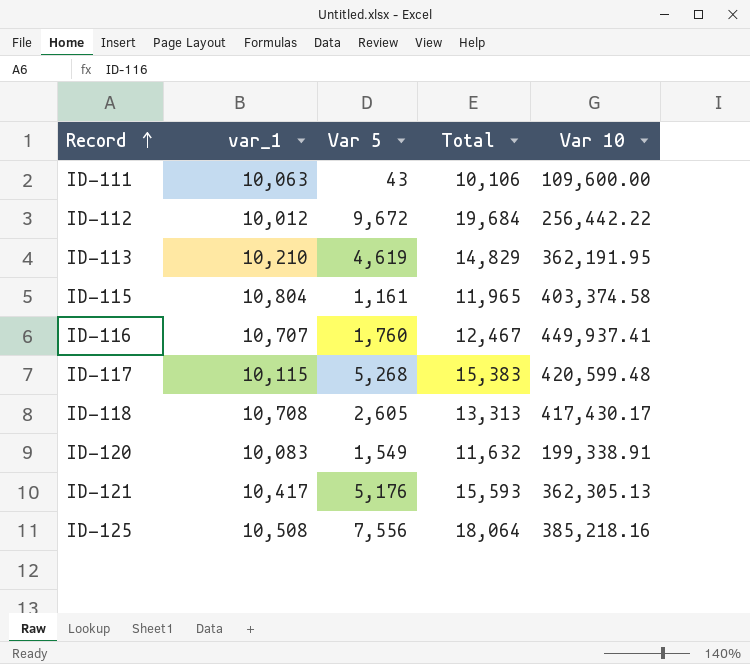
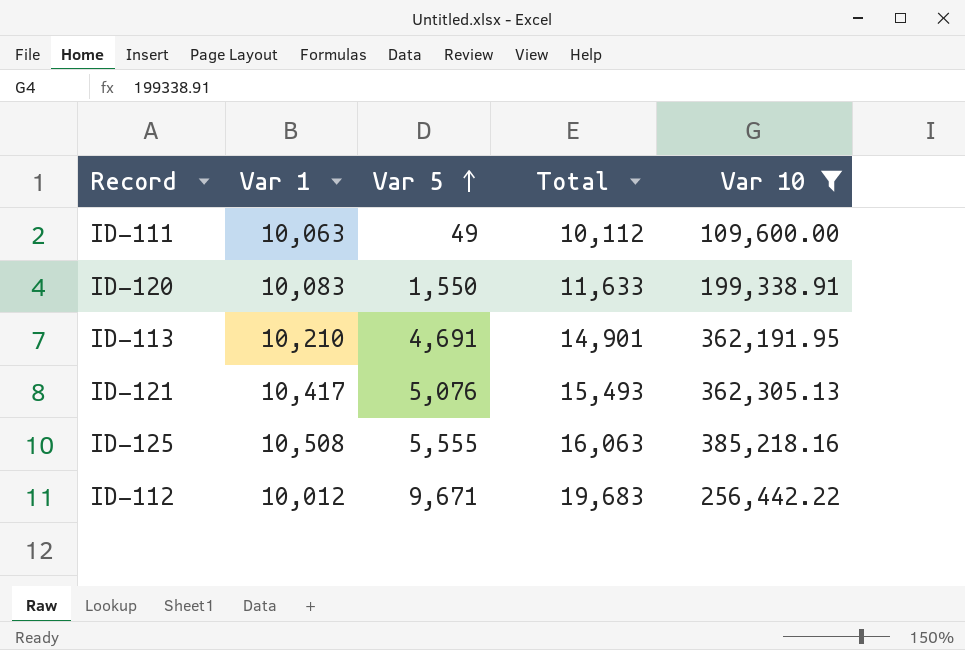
filter: none -> Var 10 <= 385,218.16
row order: Record ascending -> Var 5 ascending
column name: var_1 -> Var 1
ID-111 | Var 5: 43 -> 49
ID-111 | Total: 10,106 -> 10,112
ID-120 | Var 5: 1,549 -> 1,550
ID-120 | Total: 11,632 -> 11,633
ID-113 | Var 5: 4,619 -> 4,691
ID-113 | Total: 14,829 -> 14,901
ID-121 | Var 5: 5,176 -> 5,076
ID-121 | Total: 15,593 -> 15,493
ID-125 | Var 5: 7,556 -> 5,555
ID-125 | Total: 18,064 -> 16,063
ID-112 | Var 5: 9,672 -> 9,671
ID-112 | Total: 19,684 -> 19,683

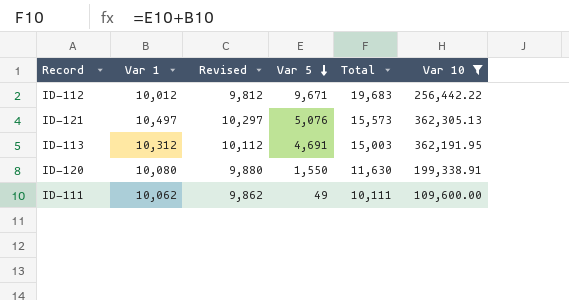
row order: Var 5 ascending -> Var 5 descending
column Revised | formula: none -> [Var 1] - 200
row ID-125: 10,508 | 5,555 | 16,063 | 385,218.16 -> none
ID-121 | Var 1: 10,417 -> 10,497
ID-121 | Total: 15,493 -> 15,573
ID-113 | Var 1: 10,210 -> 10,312
ID-113 | Total: 14,901 -> 15,003
ID-120 | Var 1: 10,083 -> 10,080
ID-120 | Total: 11,633 -> 11,630
ID-111 | Var 1: 10,063 -> 10,062
ID-111 | Total: 10,112 -> 10,111

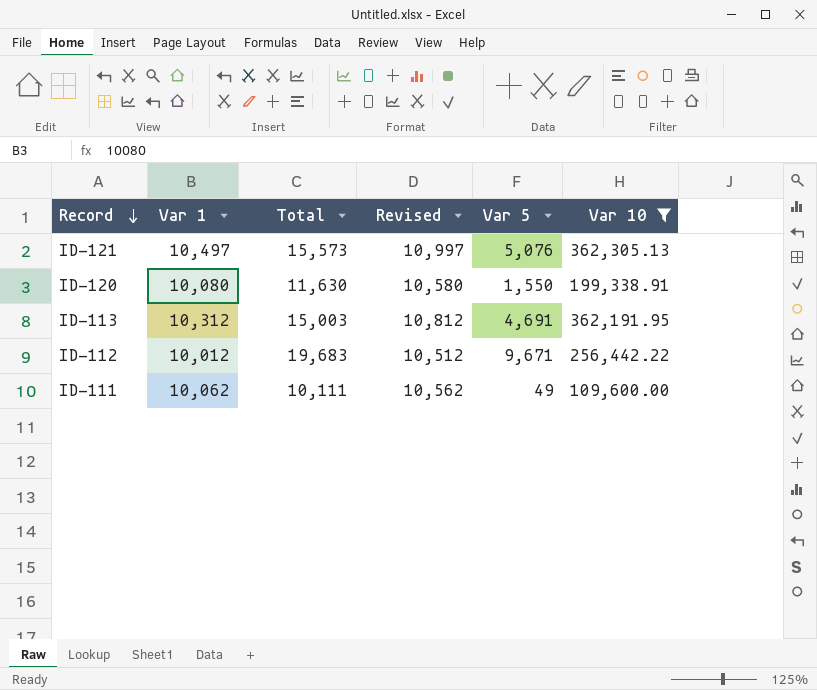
row order: Var 5 descending -> Record descending
column Total | position: 5 -> 3
column Revised | formula: [Var 1] - 200 -> [Var 1] + 500

